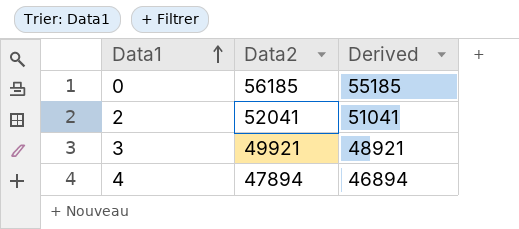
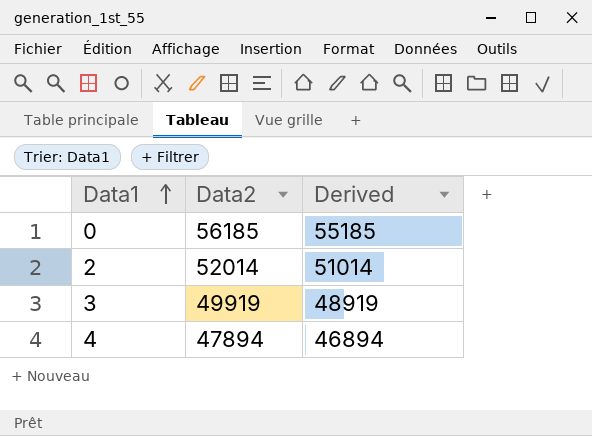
2 | Data2: 52041 -> 52014
2 | Derived: 51041 -> 51014
3 | Data2: 49921 -> 49919
3 | Derived: 48921 -> 48919

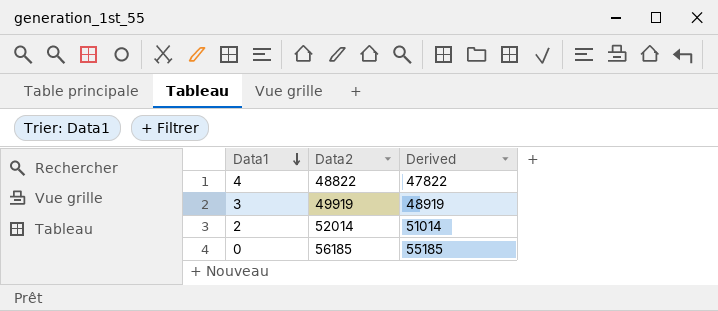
row order: Data1 ascending -> Data1 descending
4 | Data2: 47894 -> 48822
4 | Derived: 46894 -> 47822

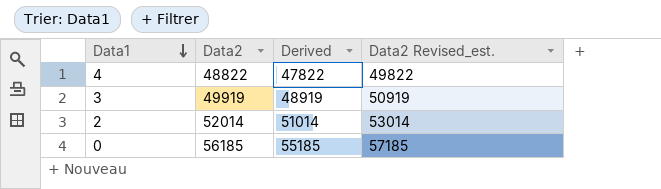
column Data2 Revised_est. | formula: none -> [Data2] + 1000

